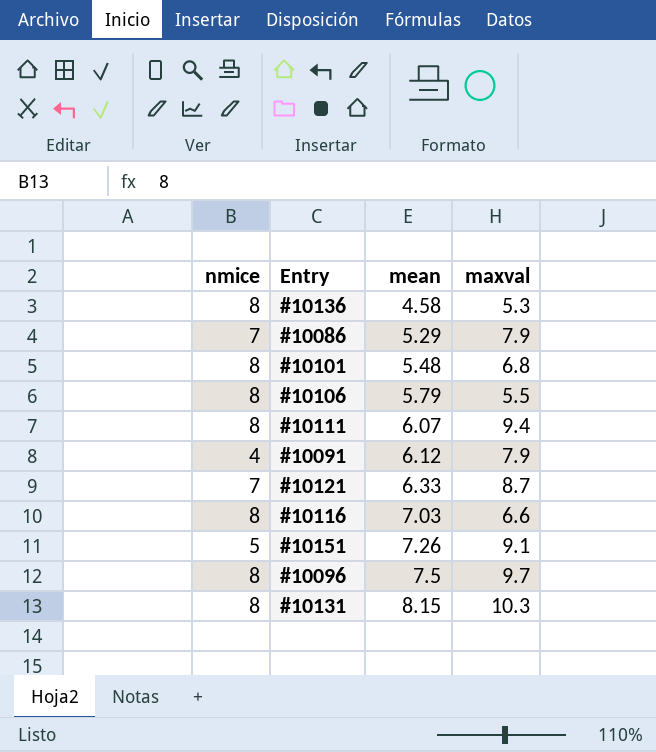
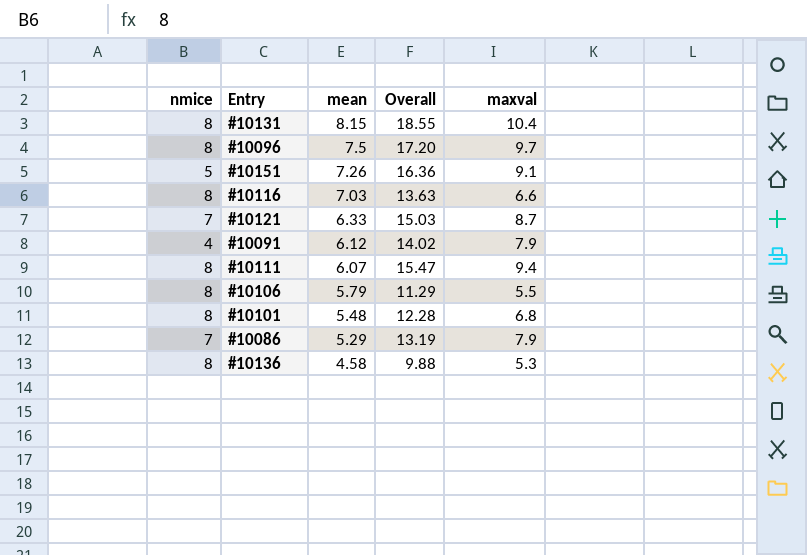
row order: mean ascending -> mean descending
column Overall | formula: none -> [mean] + [maxval]
#10131 | maxval: 10.3 -> 10.4

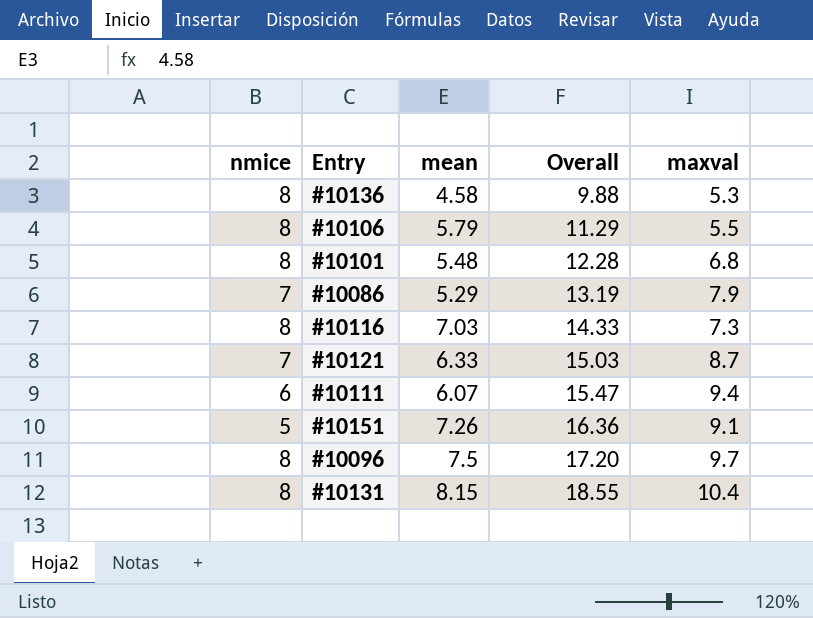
row order: mean descending -> Overall ascending
row #10091: 4 | 6.12 | 14.02 | 7.9 -> none
#10116 | Overall: 13.63 -> 14.33
#10116 | maxval: 6.6 -> 7.3
#10111 | nmice: 8 -> 6

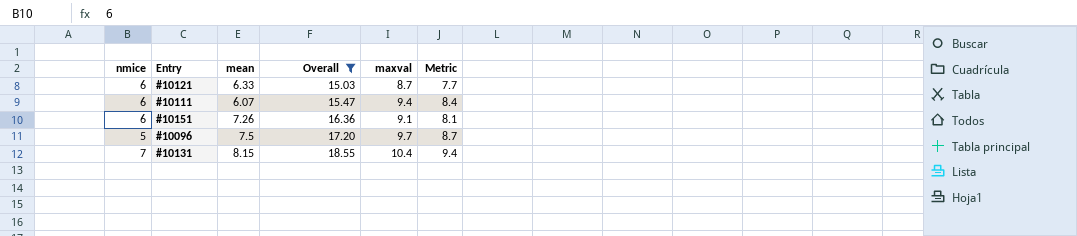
filter: none -> Overall >= 15.03
column Metric | formula: none -> [maxval] - 1
#10121 | nmice: 7 -> 6
#10151 | nmice: 5 -> 6
#10096 | nmice: 8 -> 5
#10131 | nmice: 8 -> 7

